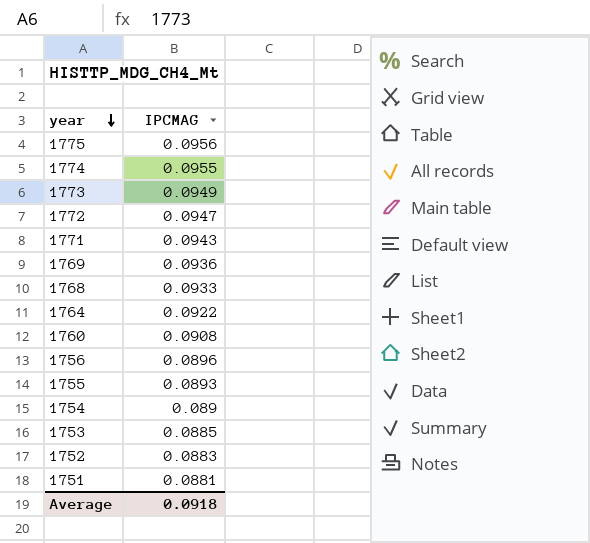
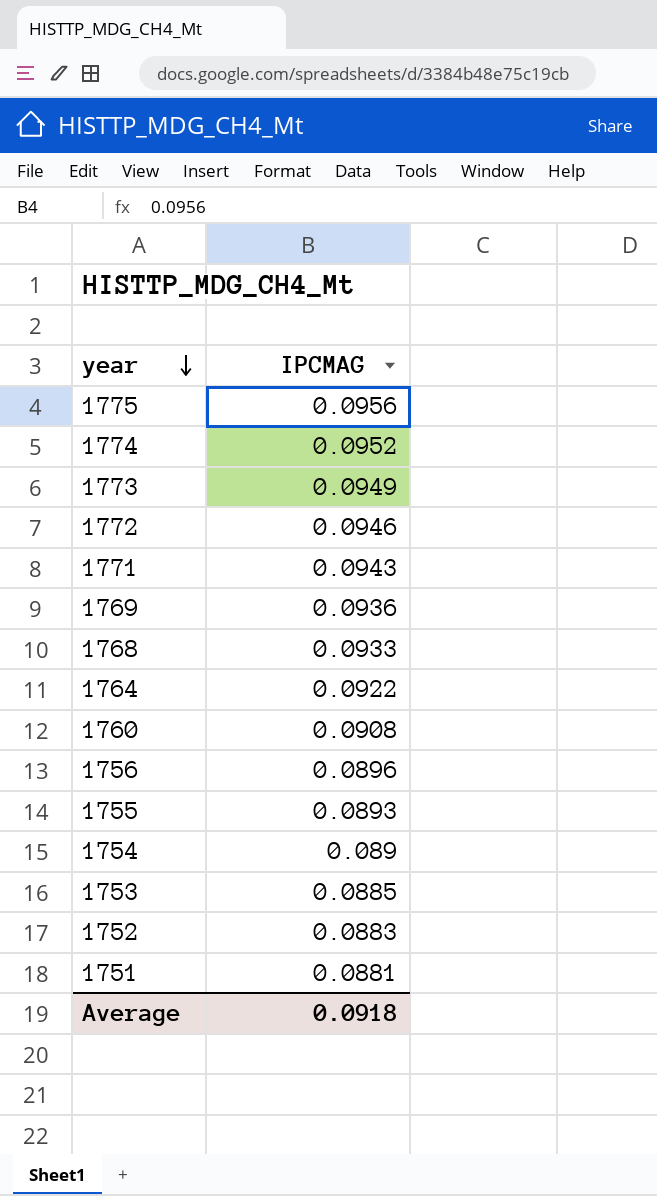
1774 | IPCMAG: 0.0955 -> 0.0952
1772 | IPCMAG: 0.0947 -> 0.0946

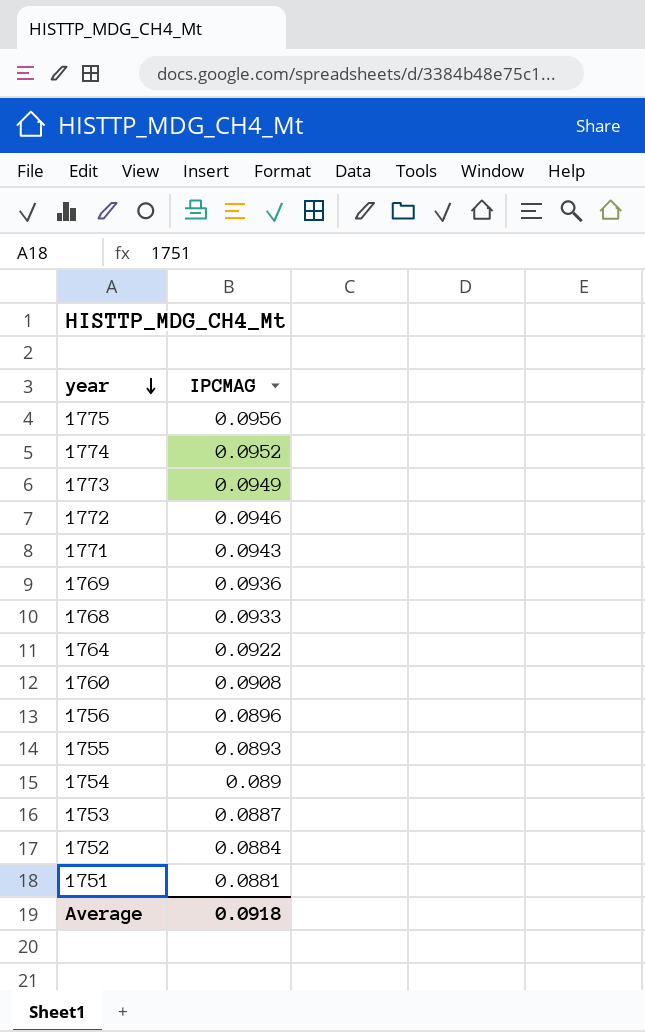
1753 | IPCMAG: 0.0885 -> 0.0887
1752 | IPCMAG: 0.0883 -> 0.0884

